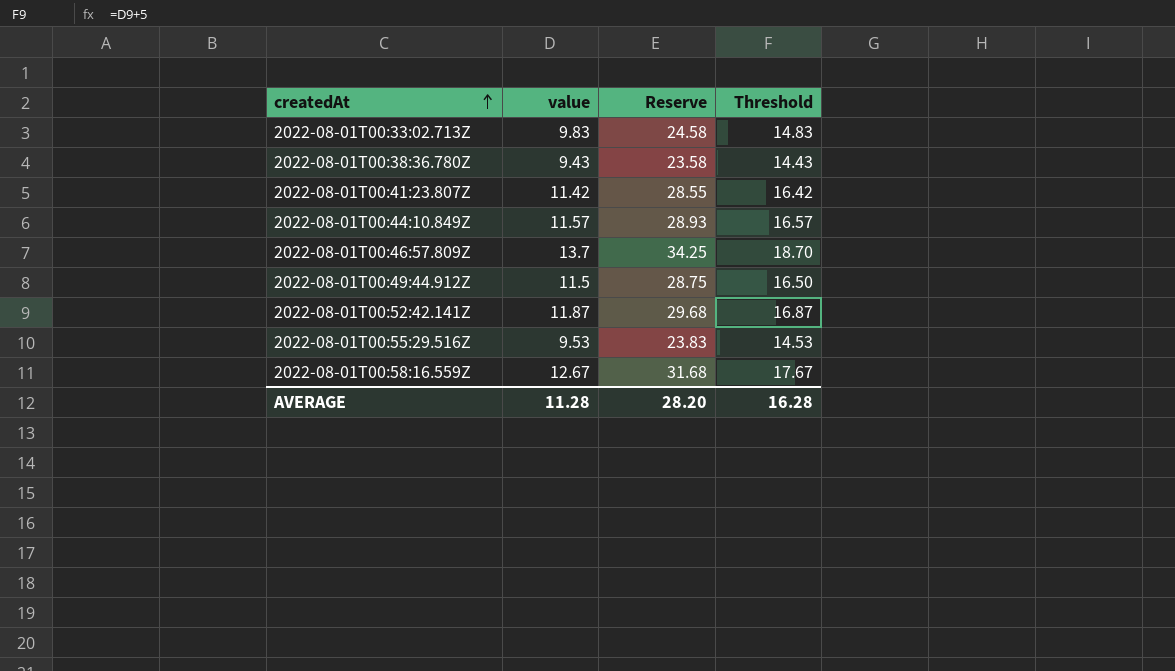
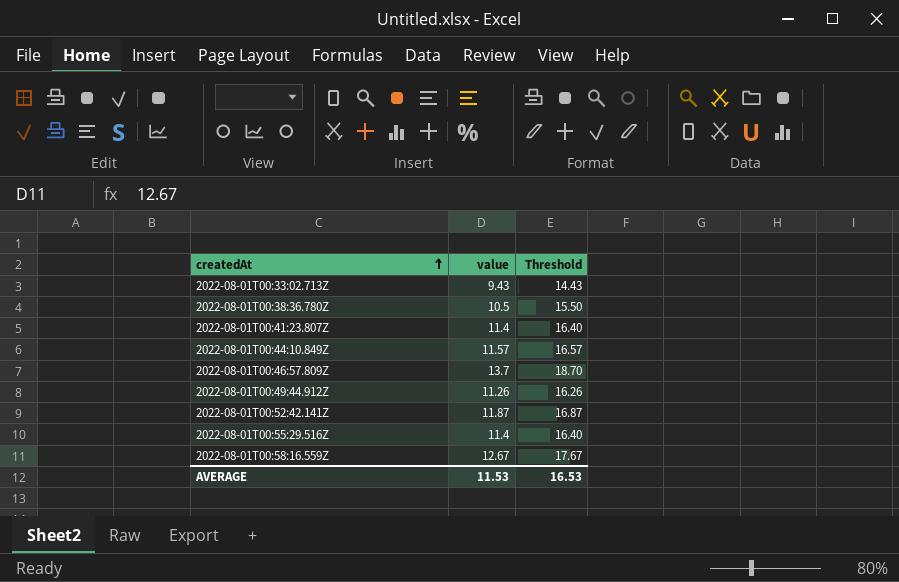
column Reserve | formula: [value] * 2.5 -> none
2022-08-01T00:33:02.713Z | value: 9.83 -> 9.43
2022-08-01T00:33:02.713Z | Threshold: 14.83 -> 14.43
2022-08-01T00:38:36.780Z | value: 9.43 -> 10.5
2022-08-01T00:38:36.780Z | Threshold: 14.43 -> 15.50
2022-08-01T00:41:23.807Z | value: 11.42 -> 11.4
2022-08-01T00:41:23.807Z | Threshold: 16.42 -> 16.40
2022-08-01T00:49:44.912Z | value: 11.5 -> 11.26
2022-08-01T00:49:44.912Z | Threshold: 16.50 -> 16.26
2022-08-01T00:55:29.516Z | value: 9.53 -> 11.4
2022-08-01T00:55:29.516Z | Threshold: 14.53 -> 16.40
AVERAGE | value: 11.28 -> 11.53
AVERAGE | Threshold: 16.28 -> 16.53

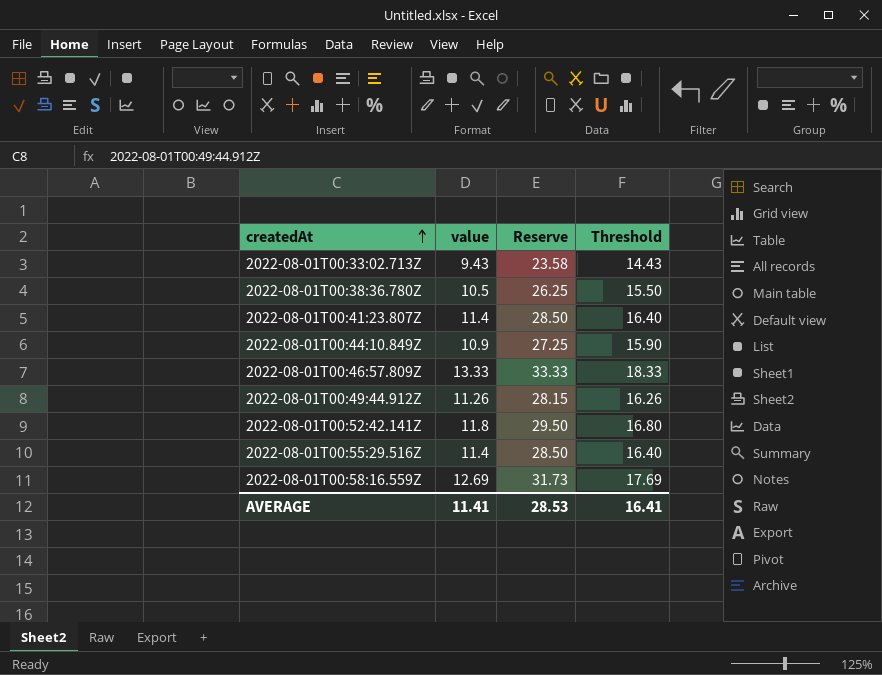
column Reserve | formula: none -> [value] * 2.5
2022-08-01T00:44:10.849Z | value: 11.57 -> 10.9
2022-08-01T00:44:10.849Z | Threshold: 16.57 -> 15.90
2022-08-01T00:46:57.809Z | value: 13.7 -> 13.33
2022-08-01T00:46:57.809Z | Threshold: 18.70 -> 18.33
2022-08-01T00:52:42.141Z | value: 11.87 -> 11.8
2022-08-01T00:52:42.141Z | Threshold: 16.87 -> 16.80
2022-08-01T00:58:16.559Z | value: 12.67 -> 12.69
2022-08-01T00:58:16.559Z | Threshold: 17.67 -> 17.69
AVERAGE | value: 11.53 -> 11.41
AVERAGE | Threshold: 16.53 -> 16.41

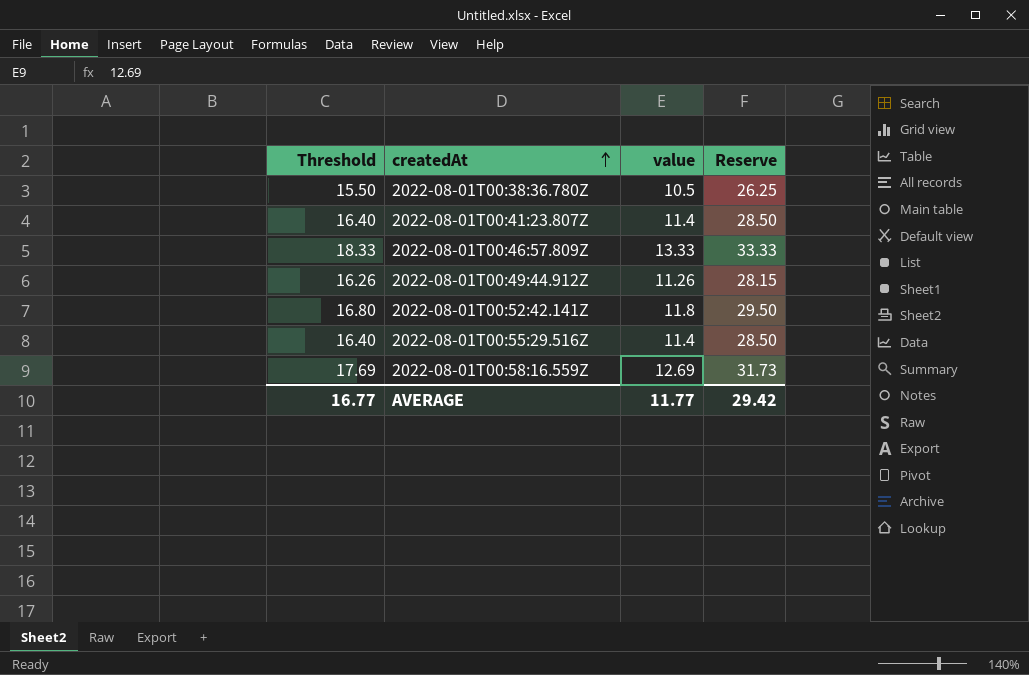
column Threshold | position: 4 -> 1
row 2022-08-01T00:33:02.713Z: 9.43 | 23.58 | 14.43 -> none
row 2022-08-01T00:44:10.849Z: 10.9 | 27.25 | 15.90 -> none
AVERAGE | Threshold: 16.41 -> 16.77
AVERAGE | value: 11.41 -> 11.77
AVERAGE | Reserve: 28.53 -> 29.42

